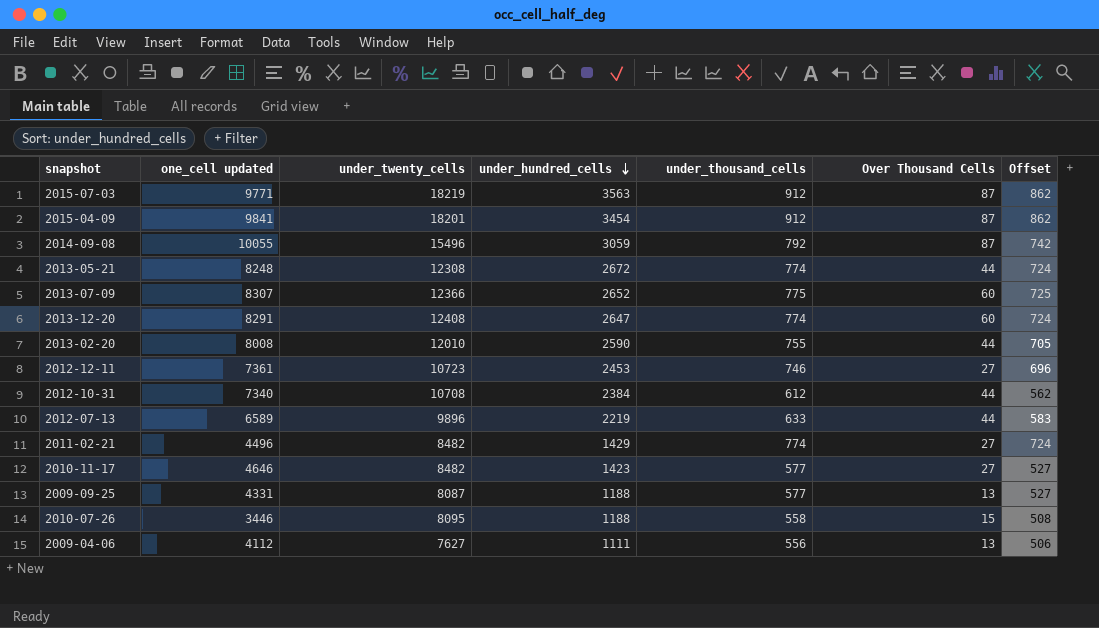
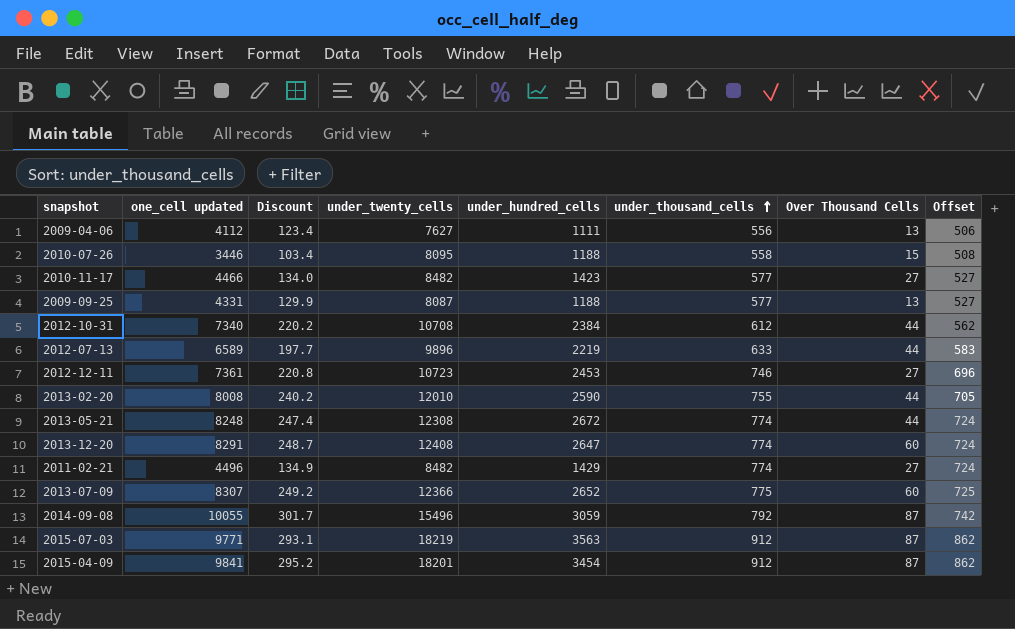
row order: under_hundred_cells descending -> under_thousand_cells ascending
column Discount | formula: none -> [one_cell updated] * 0.03
2010-11-17 | one_cell updated: 4646 -> 4466

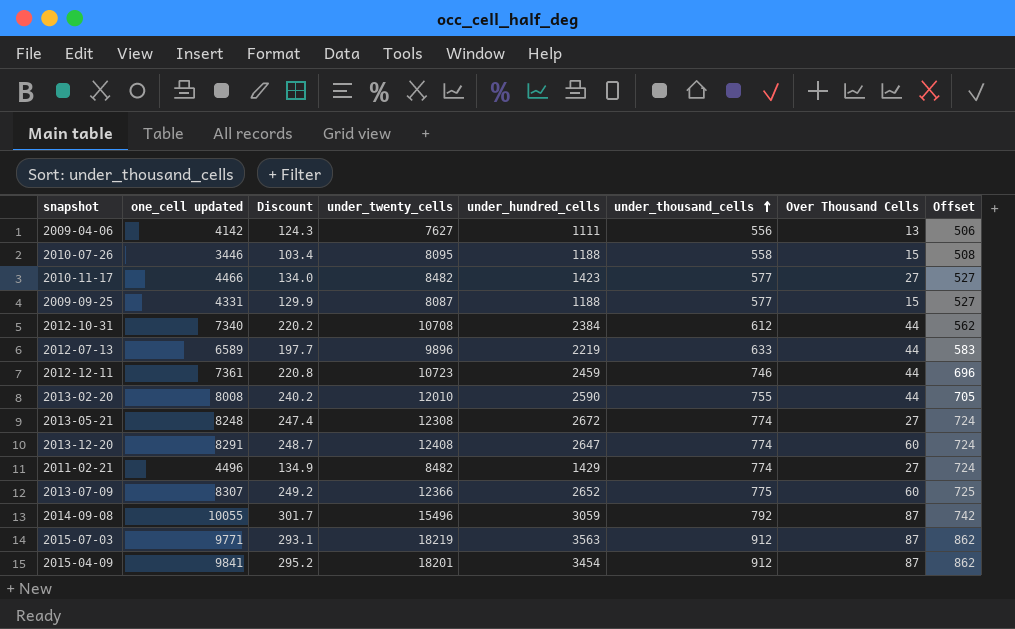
2009-04-06 | one_cell updated: 4112 -> 4142
2009-04-06 | Discount: 123.4 -> 124.3
2009-09-25 | Over Thousand Cells: 13 -> 15
2012-12-11 | under_hundred_cells: 2453 -> 2459
2012-12-11 | Over Thousand Cells: 27 -> 44
2013-05-21 | Over Thousand Cells: 44 -> 27

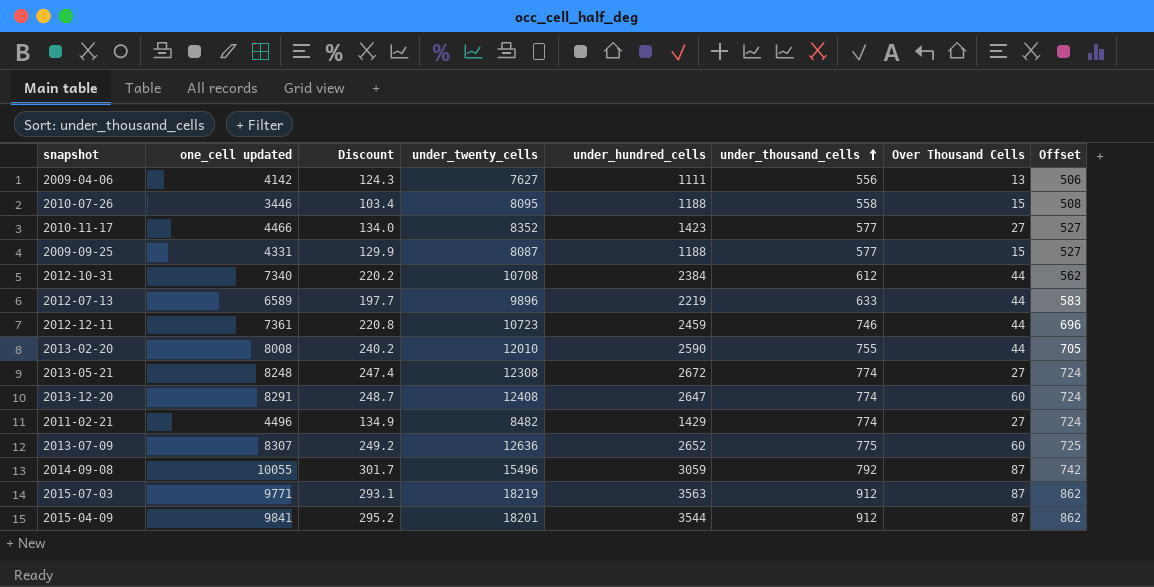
2010-11-17 | under_twenty_cells: 8482 -> 8352
2013-07-09 | under_twenty_cells: 12366 -> 12636
2015-04-09 | under_hundred_cells: 3454 -> 3544

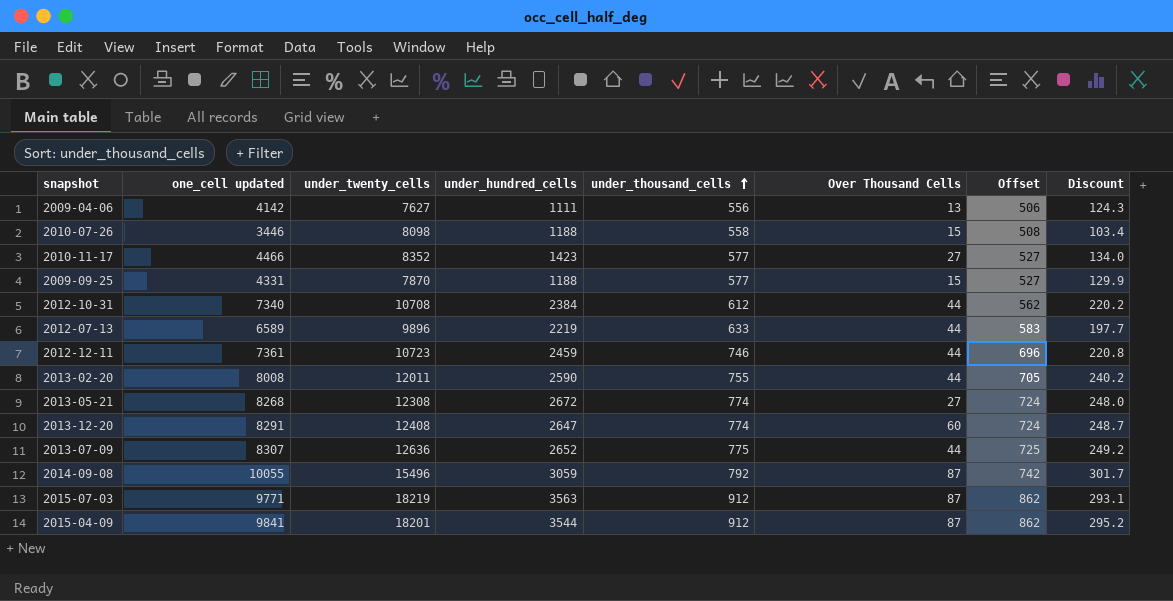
column Discount | position: 3 -> 8
row 2011-02-21: 4496 | 134.9 | 8482 | 1429 | 774 | 27 | 724 -> none
2010-07-26 | under_twenty_cells: 8095 -> 8098
2009-09-25 | under_twenty_cells: 8087 -> 7870
2013-02-20 | under_twenty_cells: 12010 -> 12011
2013-05-21 | one_cell updated: 8248 -> 8268
2013-05-21 | Discount: 247.4 -> 248.0
2013-07-09 | Over Thousand Cells: 60 -> 44

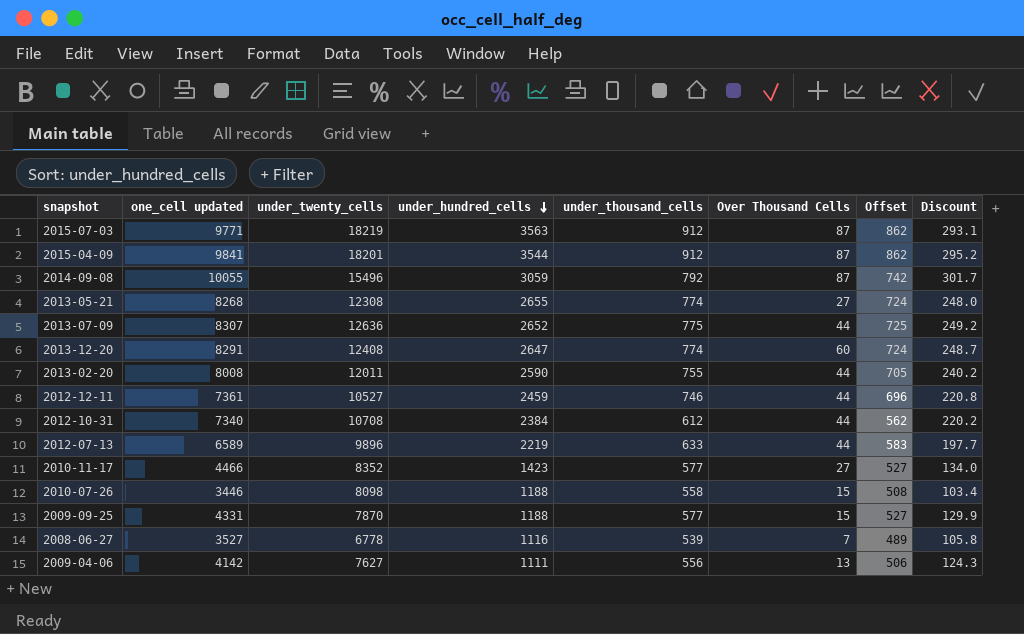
row order: under_thousand_cells ascending -> under_hundred_cells descending
2013-05-21 | under_hundred_cells: 2672 -> 2655
2012-12-11 | under_twenty_cells: 10723 -> 10527
row 2008-06-27: none -> 3527 | 6778 | 1116 | 539 | 7 | 489 | 105.8

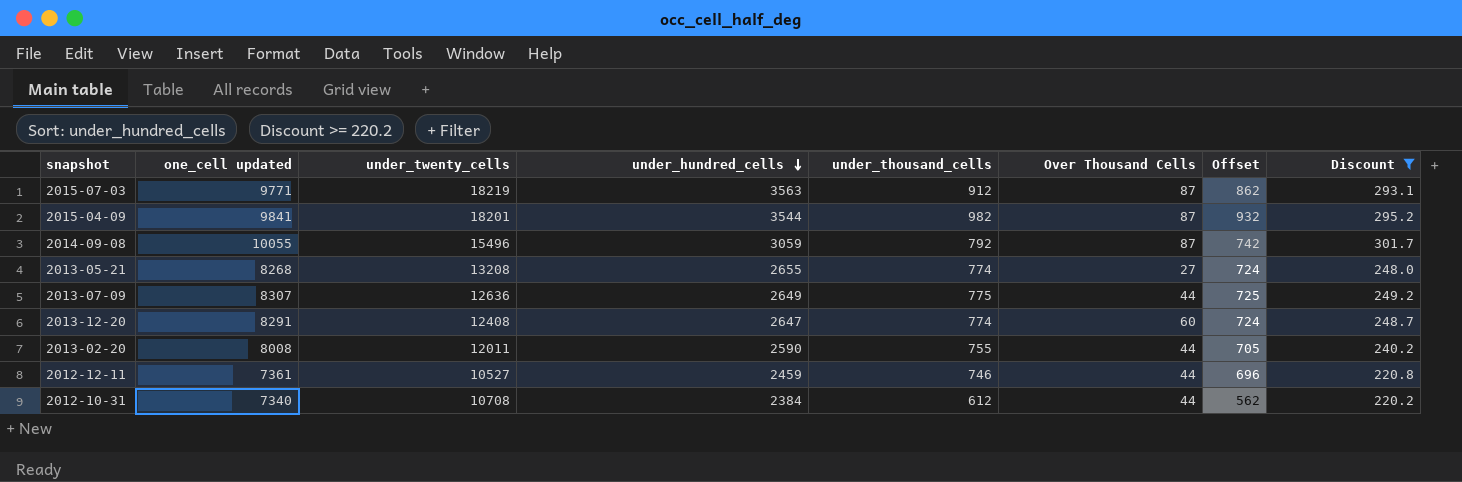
filter: none -> Discount >= 220.2
2015-04-09 | under_thousand_cells: 912 -> 982
2015-04-09 | Offset: 862 -> 932
2013-05-21 | under_twenty_cells: 12308 -> 13208
2013-07-09 | under_hundred_cells: 2652 -> 2649

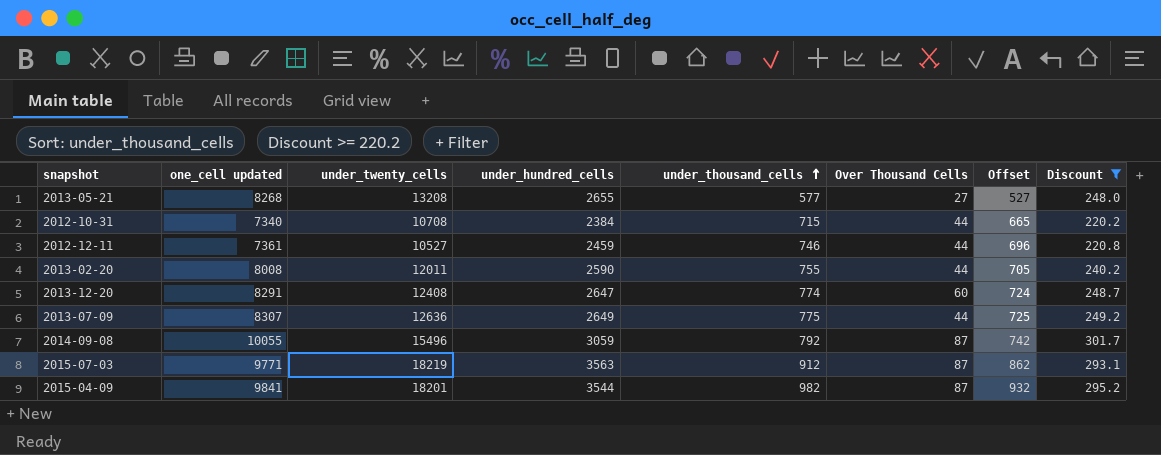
row order: under_hundred_cells descending -> under_thousand_cells ascending
2013-05-21 | under_thousand_cells: 774 -> 577
2013-05-21 | Offset: 724 -> 527
2012-10-31 | under_thousand_cells: 612 -> 715
2012-10-31 | Offset: 562 -> 665

